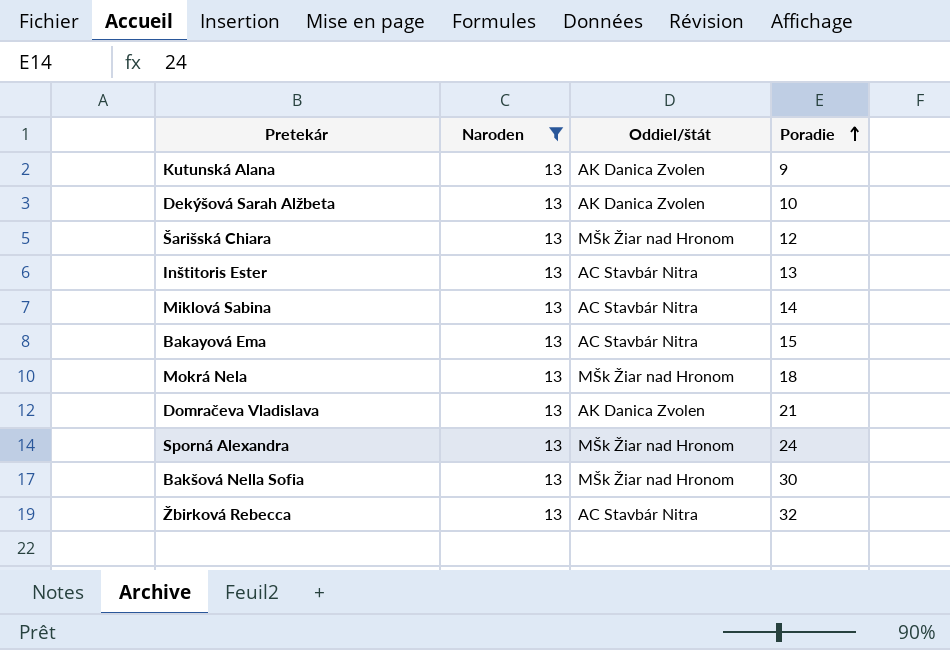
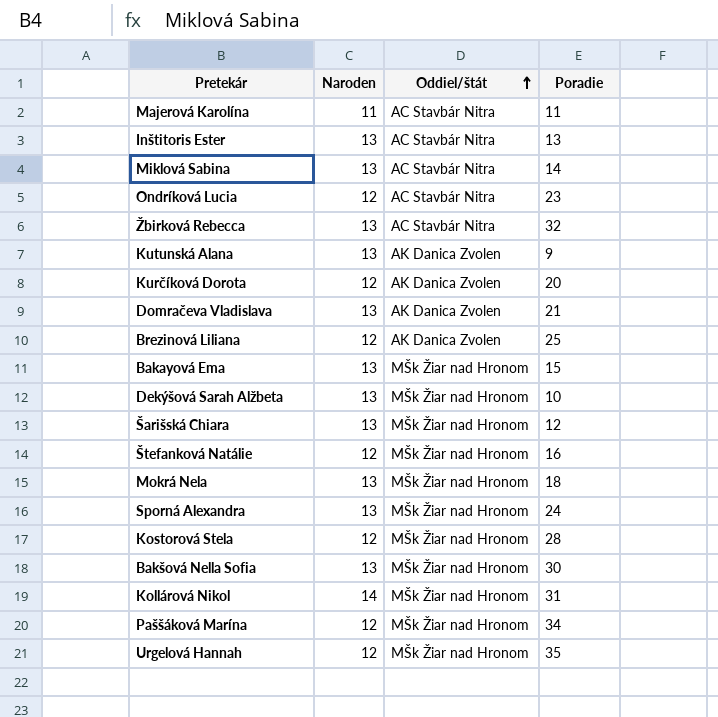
filter: Naroden = 13 -> none
row order: Poradie ascending -> Oddiel/štát ascending
Bakayová Ema | Oddiel/štát: AC Stavbár Nitra -> MŠk Žiar nad Hronom
Dekýšová Sarah Alžbeta | Oddiel/štát: AK Danica Zvolen -> MŠk Žiar nad Hronom

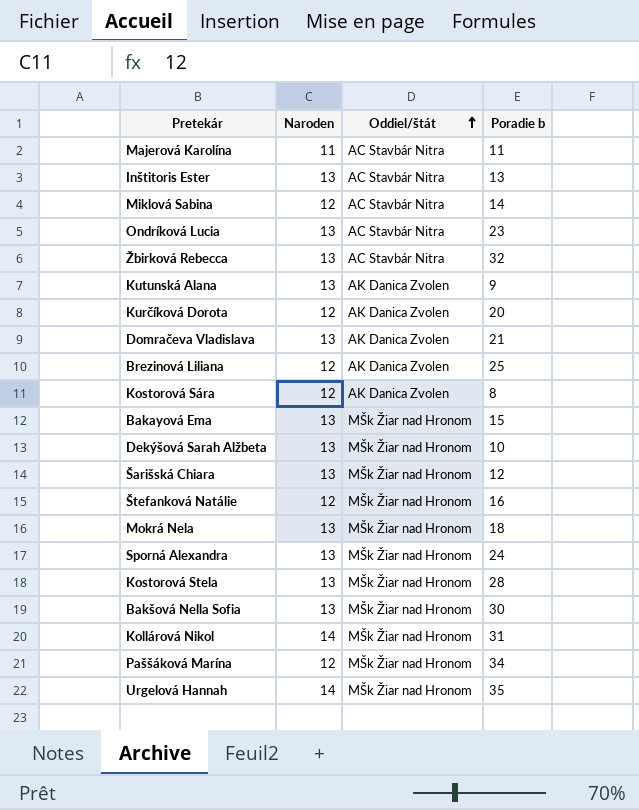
column name: Poradie -> Poradie b
Miklová Sabina | Naroden: 13 -> 12
Ondríková Lucia | Naroden: 12 -> 13
row Kostorová Sára: none -> 12 | AK Danica Zvolen | 8
Kostorová Stela | Naroden: 12 -> 13
Urgelová Hannah | Naroden: 12 -> 14

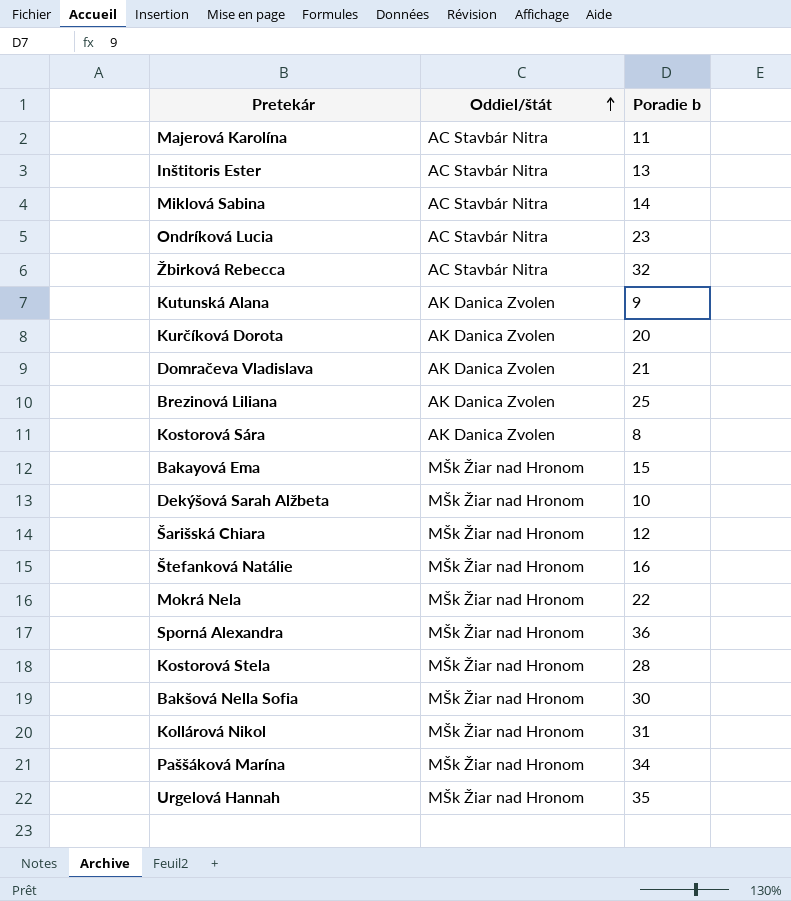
column Naroden | position: 2 -> none
Mokrá Nela | Poradie b: 18 -> 22
Sporná Alexandra | Poradie b: 24 -> 36

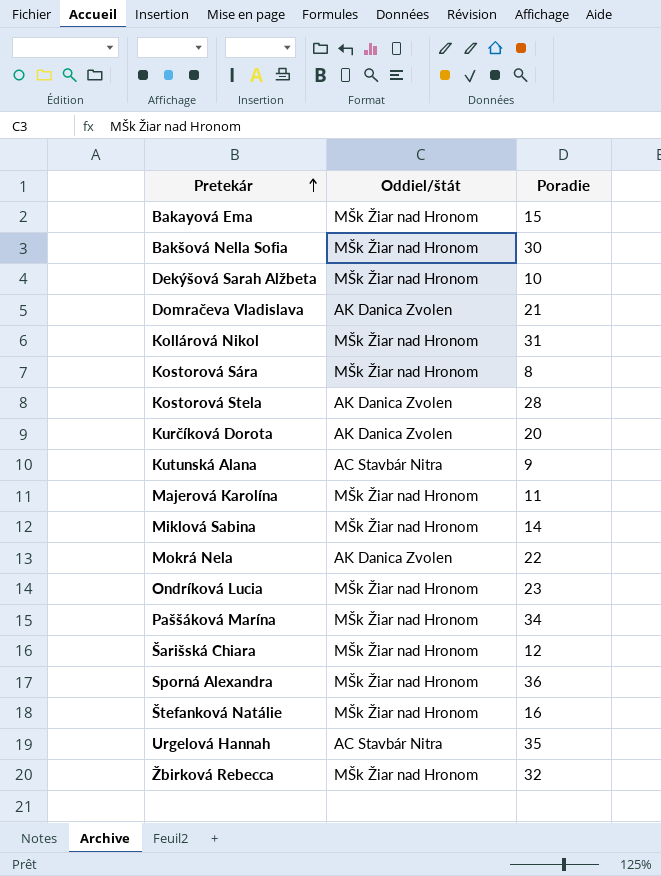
row order: Oddiel/štát ascending -> Pretekár ascending
column name: Poradie b -> Poradie
row Inštitoris Ester: AC Stavbár Nitra | 13 -> none
row Brezinová Liliana: AK Danica Zvolen | 25 -> none
Kostorová Sára | Oddiel/štát: AK Danica Zvolen -> MŠk Žiar nad Hronom
Kostorová Stela | Oddiel/štát: MŠk Žiar nad Hronom -> AK Danica Zvolen
Kutunská Alana | Oddiel/štát: AK Danica Zvolen -> AC Stavbár Nitra
Majerová Karolína | Oddiel/štát: AC Stavbár Nitra -> MŠk Žiar nad Hronom
Miklová Sabina | Oddiel/štát: AC Stavbár Nitra -> MŠk Žiar nad Hronom
Mokrá Nela | Oddiel/štát: MŠk Žiar nad Hronom -> AK Danica Zvolen
Ondríková Lucia | Oddiel/štát: AC Stavbár Nitra -> MŠk Žiar nad Hronom
Urgelová Hannah | Oddiel/štát: MŠk Žiar nad Hronom -> AC Stavbár Nitra
Žbirková Rebecca | Oddiel/štát: AC Stavbár Nitra -> MŠk Žiar nad Hronom

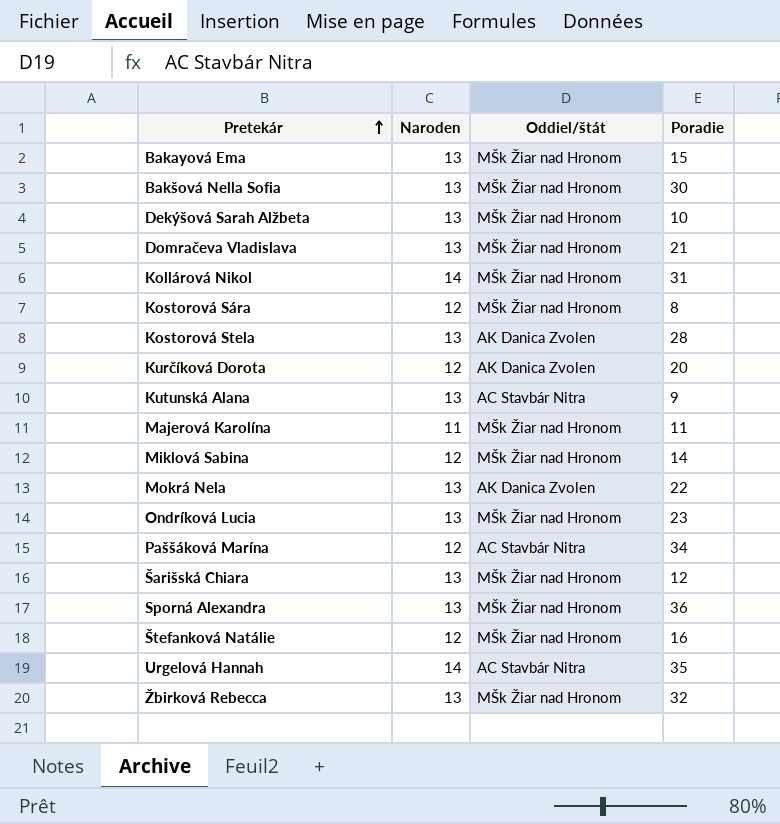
column Naroden | position: none -> 2
Domračeva Vladislava | Oddiel/štát: AK Danica Zvolen -> MŠk Žiar nad Hronom
Paššáková Marína | Oddiel/štát: MŠk Žiar nad Hronom -> AC Stavbár Nitra

